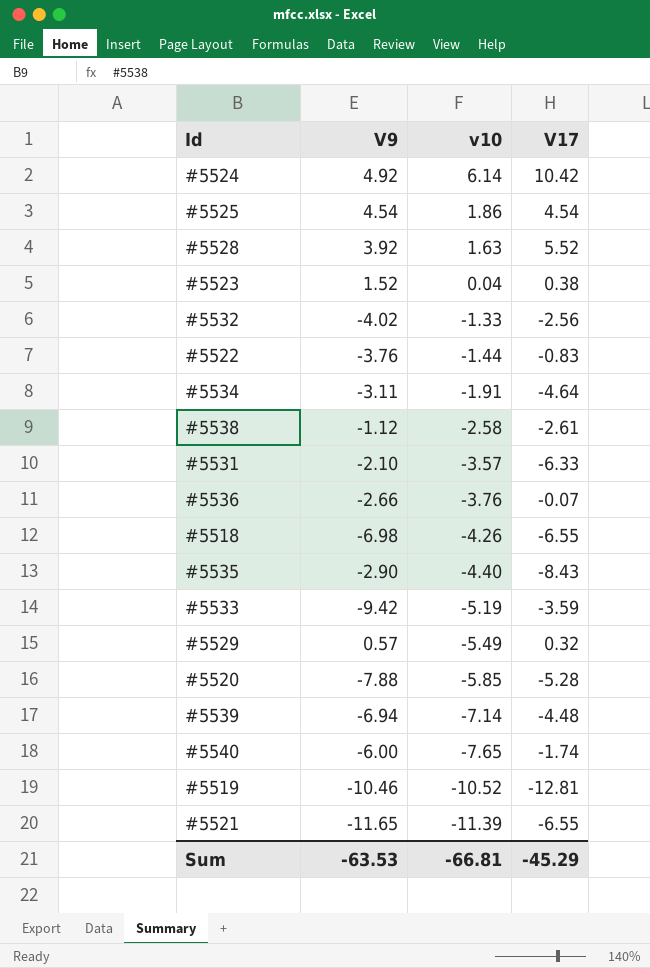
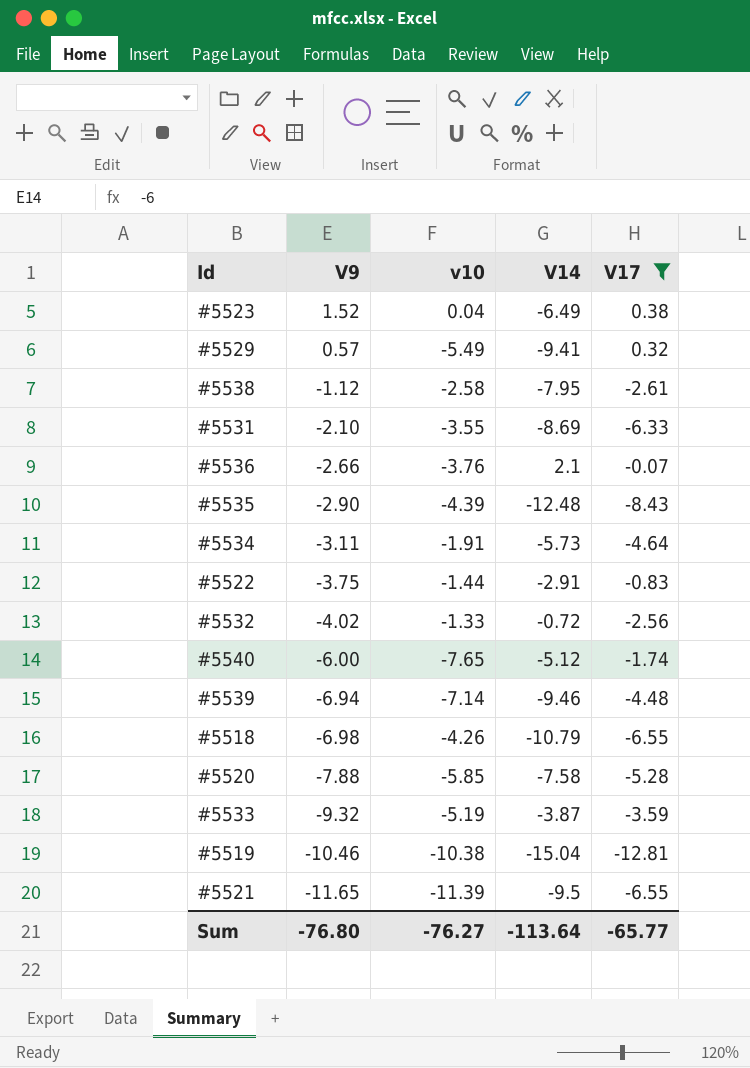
filter: none -> V17 <= 0.38
row order: v10 descending -> V9 descending
column V14 | position: none -> 4
#5531 | v10: -3.57 -> -3.55
#5535 | v10: -4.40 -> -4.39
#5522 | V9: -3.76 -> -3.75
#5533 | V9: -9.42 -> -9.32
#5519 | v10: -10.52 -> -10.38
Sum | V9: -63.53 -> -76.80
Sum | v10: -66.81 -> -76.27
Sum | V17: -45.29 -> -65.77

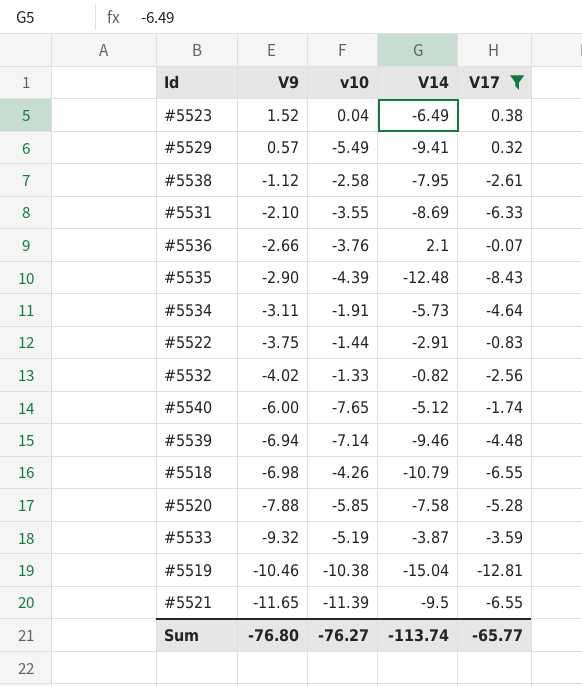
#5532 | V14: -0.72 -> -0.82
Sum | V14: -113.64 -> -113.74

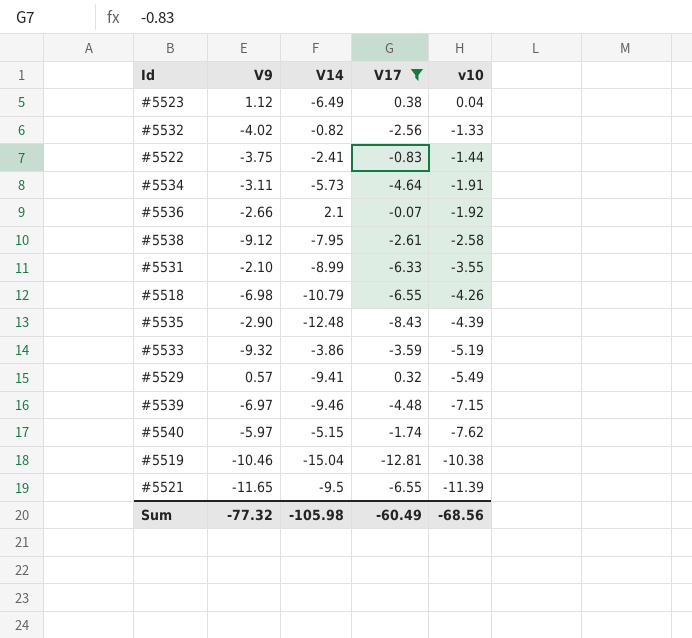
row order: V9 descending -> v10 descending
column v10 | position: 3 -> 5
row #5520: -7.88 | -5.85 | -7.58 | -5.28 -> none
#5523 | V9: 1.52 -> 1.12
#5522 | V14: -2.91 -> -2.41
#5536 | v10: -3.76 -> -1.92
#5538 | V9: -1.12 -> -9.12
#5531 | V14: -8.69 -> -8.99
#5533 | V14: -3.87 -> -3.86
#5539 | V9: -6.94 -> -6.97
#5539 | v10: -7.14 -> -7.15
#5540 | V9: -6.00 -> -5.97
#5540 | V14: -5.12 -> -5.15
#5540 | v10: -7.65 -> -7.62
Sum | V9: -76.80 -> -77.32
Sum | V14: -113.74 -> -105.98
Sum | V17: -65.77 -> -60.49
Sum | v10: -76.27 -> -68.56

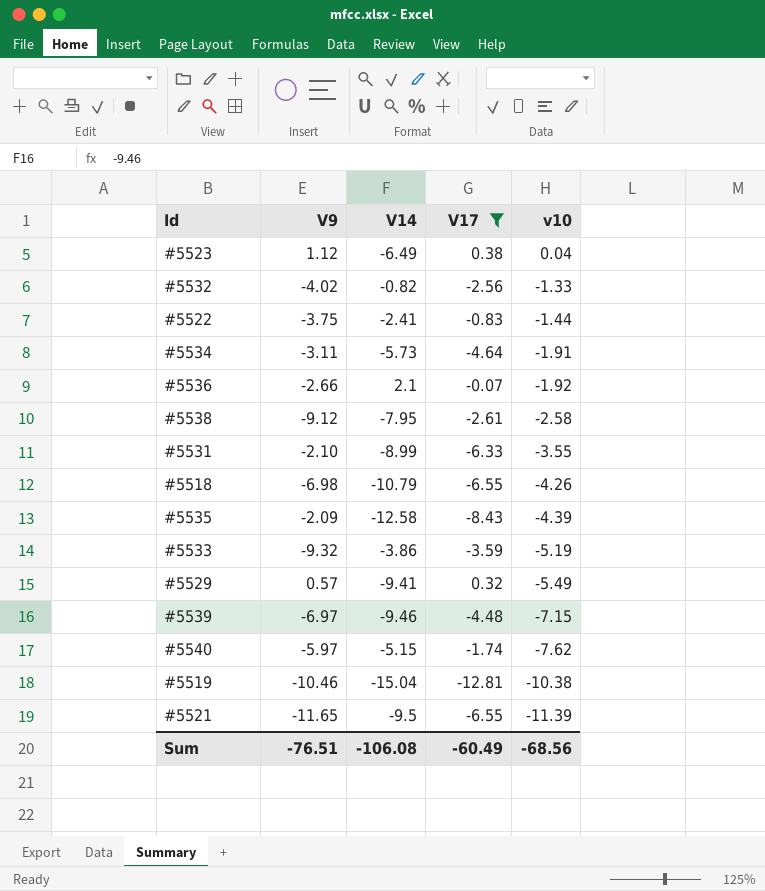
#5535 | V9: -2.90 -> -2.09
#5535 | V14: -12.48 -> -12.58
Sum | V9: -77.32 -> -76.51
Sum | V14: -105.98 -> -106.08

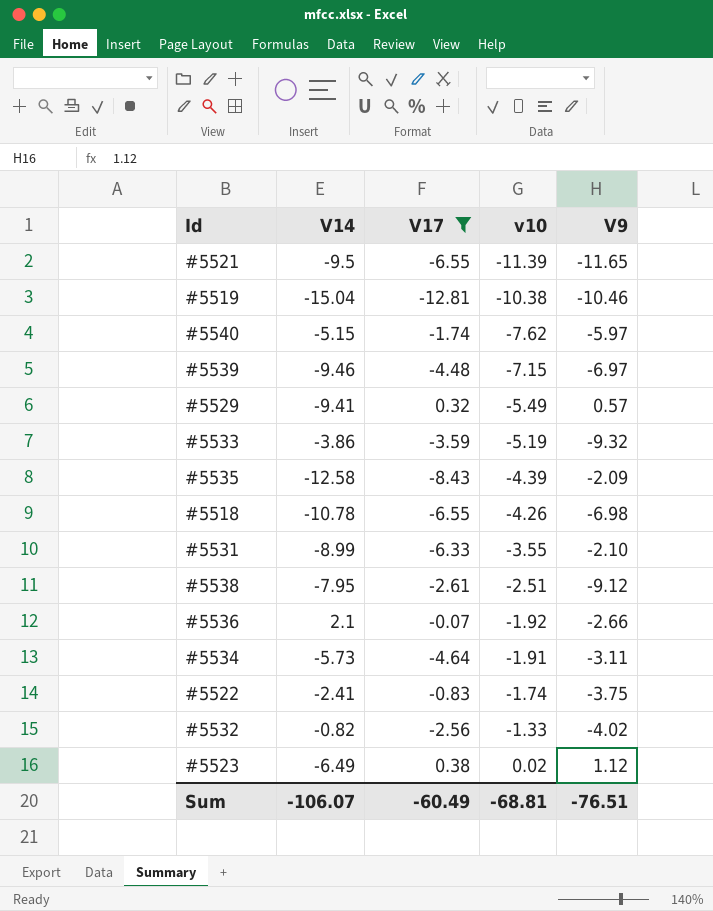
row order: v10 descending -> v10 ascending
column V9 | position: 2 -> 5
#5518 | V14: -10.79 -> -10.78
#5538 | v10: -2.58 -> -2.51
#5522 | v10: -1.44 -> -1.74
#5523 | v10: 0.04 -> 0.02
Sum | V14: -106.08 -> -106.07
Sum | v10: -68.56 -> -68.81

